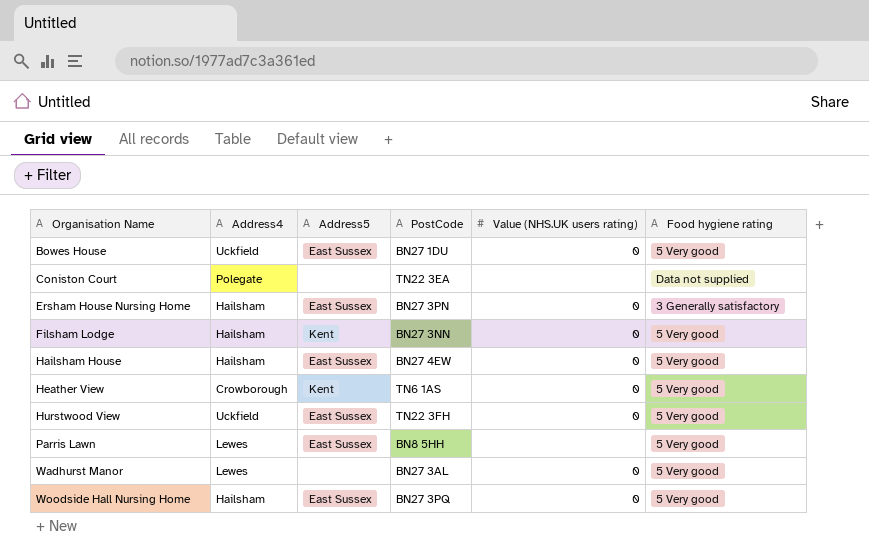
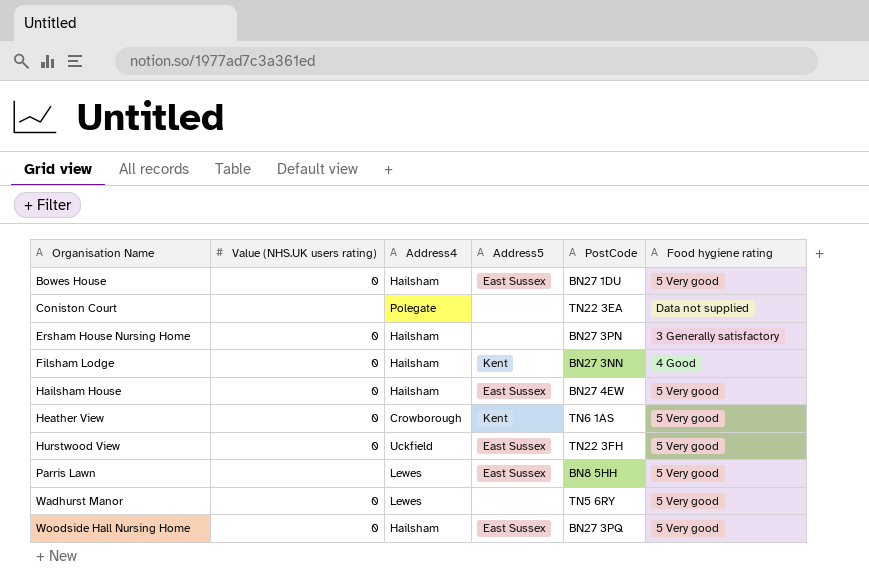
column Value (NHS.UK users rating) | position: 5 -> 2
Bowes House | Address4: Uckfield -> Hailsham
Ersham House Nursing Home | Address5: East Sussex -> none
Filsham Lodge | Food hygiene rating: 5 Very good -> 4 Good
Wadhurst Manor | PostCode: BN27 3AL -> TN5 6RY

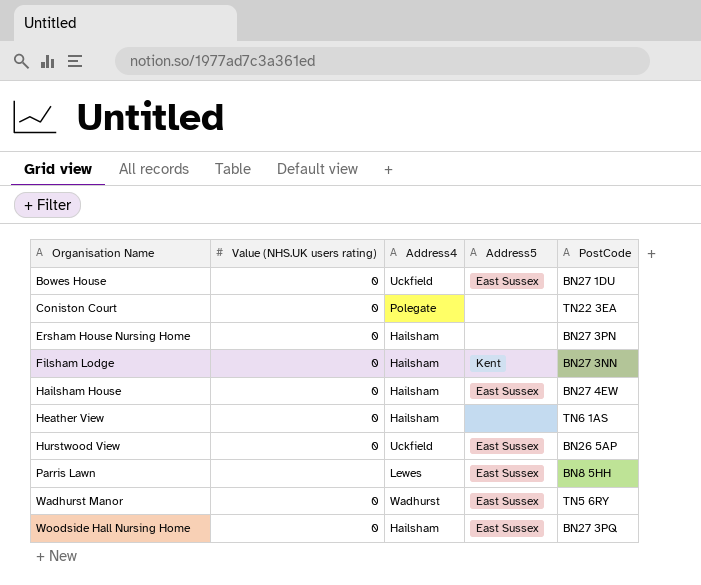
column Food hygiene rating | position: 6 -> none
Bowes House | Address4: Hailsham -> Uckfield
Coniston Court | Value (NHS.UK users rating): none -> 0
Heather View | Address4: Crowborough -> Hailsham
Heather View | Address5: Kent -> none
Hurstwood View | PostCode: TN22 3FH -> BN26 5AP
Wadhurst Manor | Address4: Lewes -> Wadhurst
Wadhurst Manor | Address5: none -> East Sussex

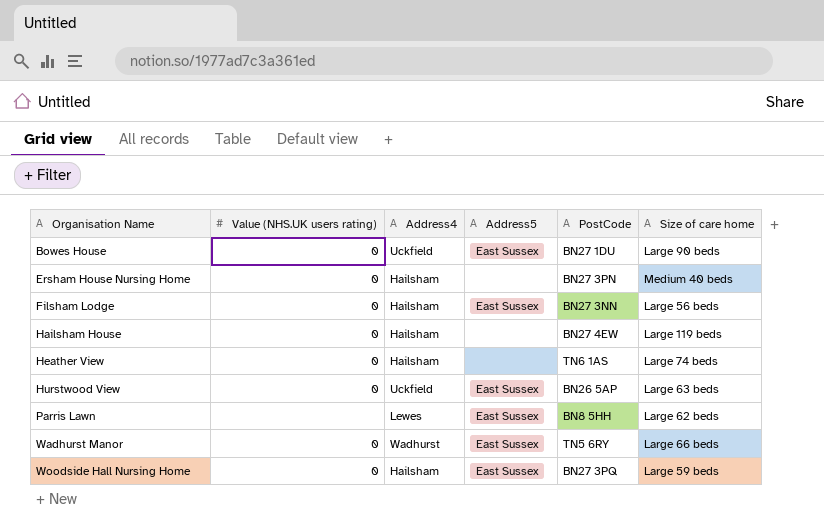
column Size of care home | position: none -> 6
row Coniston Court: 0 | Polegate | none | TN22 3EA -> none
Filsham Lodge | Address5: Kent -> East Sussex
Hailsham House | Address5: East Sussex -> none

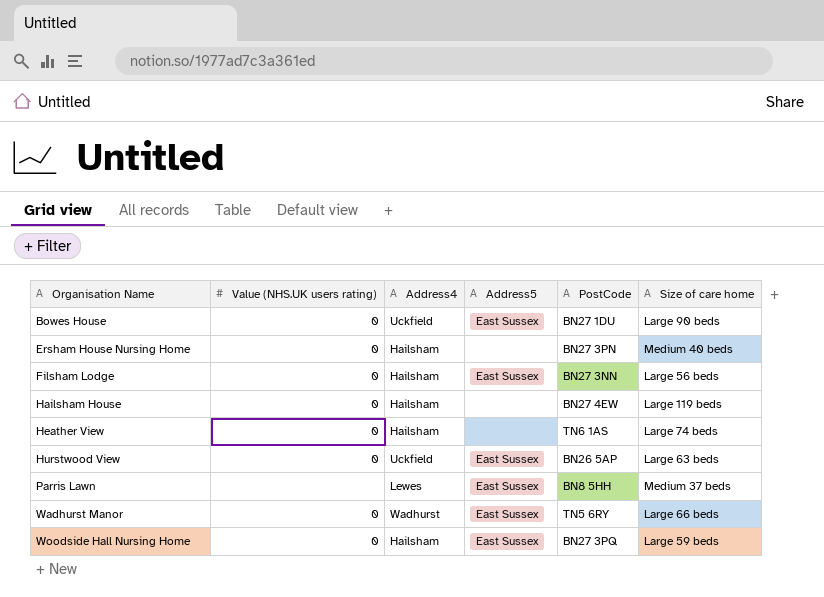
Parris Lawn | Size of care home: Large 62 beds -> Medium 37 beds

